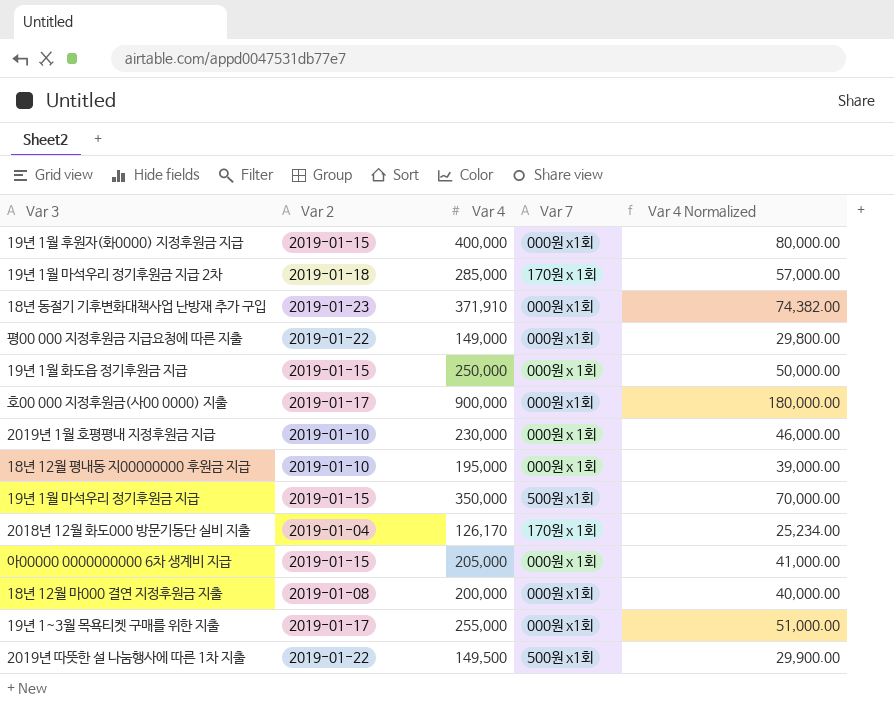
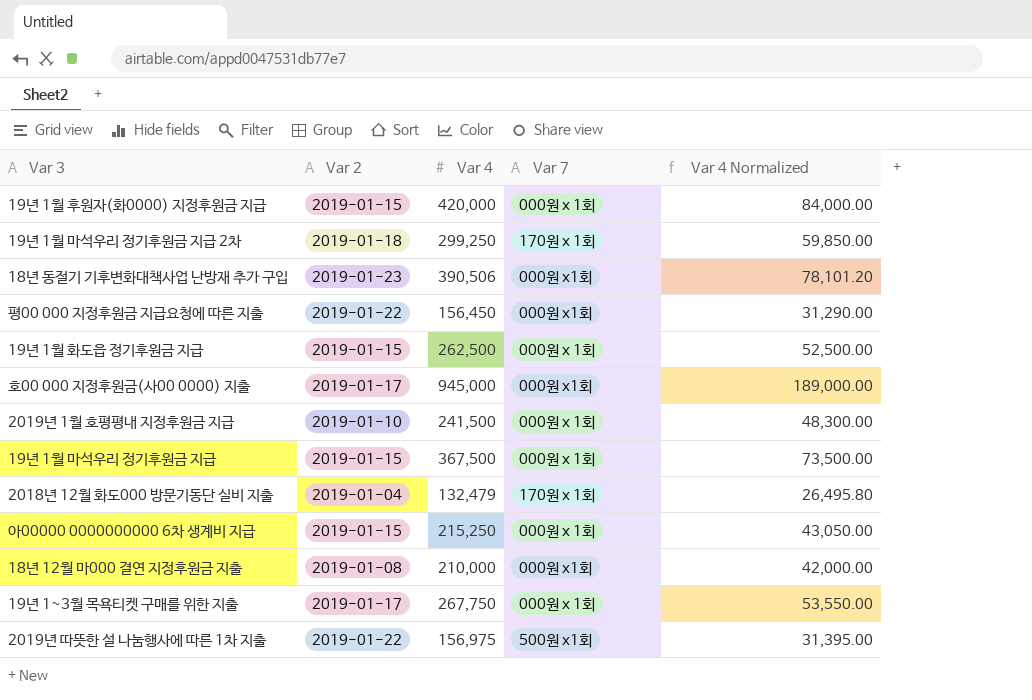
row 18년 12월 평내동 지00000000 후원금 지급: 2019-01-10 | 195,000 | 000원 x 1회 | 39,000.00 -> none
19년 1월 후원자(화0000) 지정후원금 지급 | Var 4: 400,000 -> 420,000
19년 1월 후원자(화0000) 지정후원금 지급 | Var 7: 000원 x1회 -> 000원 x 1회
19년 1월 후원자(화0000) 지정후원금 지급 | Var 4 Normalized: 80,000.00 -> 84,000.00
19년 1월 마석우리 정기후원금 지급 2차 | Var 4: 285,000 -> 299,250
19년 1월 마석우리 정기후원금 지급 2차 | Var 4 Normalized: 57,000.00 -> 59,850.00
18년 동절기 기후변화대책사업 난방재 추가 구입 | Var 4: 371,910 -> 390,506
18년 동절기 기후변화대책사업 난방재 추가 구입 | Var 4 Normalized: 74,382.00 -> 78,101.20
평00 000 지정후원금 지급요청에 따른 지출 | Var 4: 149,000 -> 156,450
평00 000 지정후원금 지급요청에 따른 지출 | Var 4 Normalized: 29,800.00 -> 31,290.00
19년 1월 화도읍 정기후원금 지급 | Var 4: 250,000 -> 262,500
19년 1월 화도읍 정기후원금 지급 | Var 4 Normalized: 50,000.00 -> 52,500.00
호00 000 지정후원금(사00 0000) 지출 | Var 4: 900,000 -> 945,000
호00 000 지정후원금(사00 0000) 지출 | Var 4 Normalized: 180,000.00 -> 189,000.00
2019년 1월 호평평내 지정후원금 지급 | Var 4: 230,000 -> 241,500
2019년 1월 호평평내 지정후원금 지급 | Var 4 Normalized: 46,000.00 -> 48,300.00
19년 1월 마석우리 정기후원금 지급 | Var 4: 350,000 -> 367,500
19년 1월 마석우리 정기후원금 지급 | Var 7: 500원 x1회 -> 000원 x 1회
19년 1월 마석우리 정기후원금 지급 | Var 4 Normalized: 70,000.00 -> 73,500.00
2018년 12월 화도000 방문기동단 실비 지출 | Var 4: 126,170 -> 132,479
2018년 12월 화도000 방문기동단 실비 지출 | Var 4 Normalized: 25,234.00 -> 26,495.80
아00000 0000000000 6차 생계비 지급 | Var 4: 205,000 -> 215,250
아00000 0000000000 6차 생계비 지급 | Var 4 Normalized: 41,000.00 -> 43,050.00
18년 12월 마000 결연 지정후원금 지출 | Var 4: 200,000 -> 210,000
18년 12월 마000 결연 지정후원금 지출 | Var 4 Normalized: 40,000.00 -> 42,000.00
19년 1~3월 목욕티켓 구매를 위한 지출 | Var 4: 255,000 -> 267,750
19년 1~3월 목욕티켓 구매를 위한 지출 | Var 7: 000원 x1회 -> 000원 x 1회
19년 1~3월 목욕티켓 구매를 위한 지출 | Var 4 Normalized: 51,000.00 -> 53,550.00
2019년 따뜻한 설 나눔행사에 따른 1차 지출 | Var 4: 149,500 -> 156,975
2019년 따뜻한 설 나눔행사에 따른 1차 지출 | Var 4 Normalized: 29,900.00 -> 31,395.00

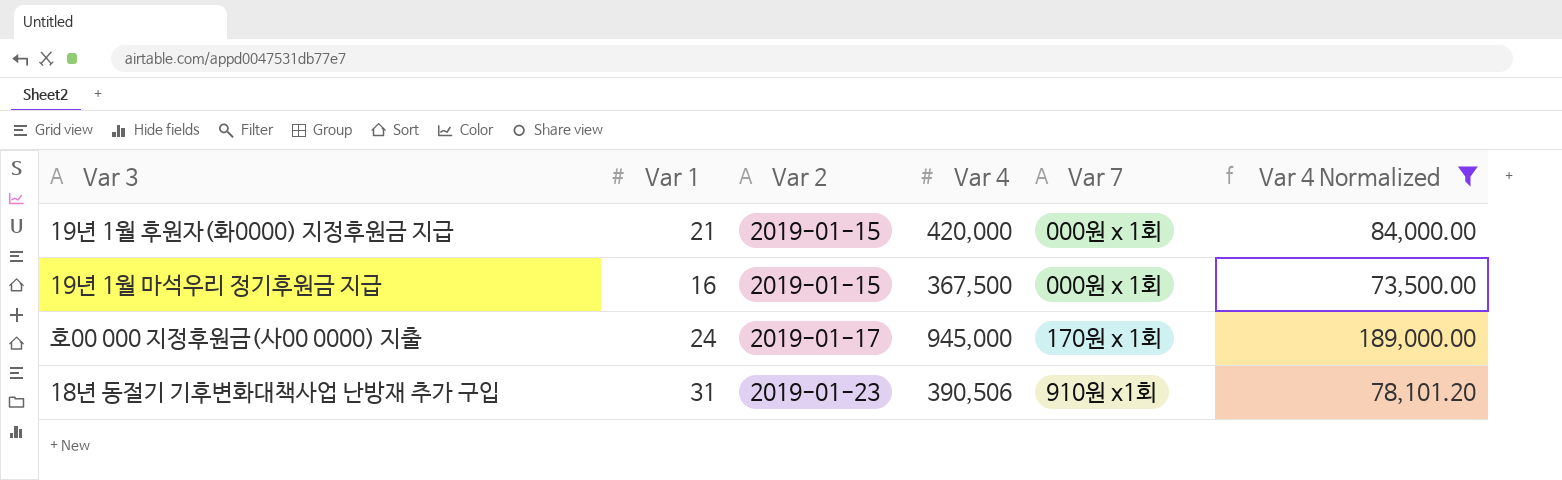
filter: none -> Var 4 Normalized >= 73,500.00
row order: none -> Var 2 ascending
column Var 1 | position: none -> 2
호00 000 지정후원금(사00 0000) 지출 | Var 7: 000원 x1회 -> 170원 x 1회
18년 동절기 기후변화대책사업 난방재 추가 구입 | Var 7: 000원 x1회 -> 910원 x1회

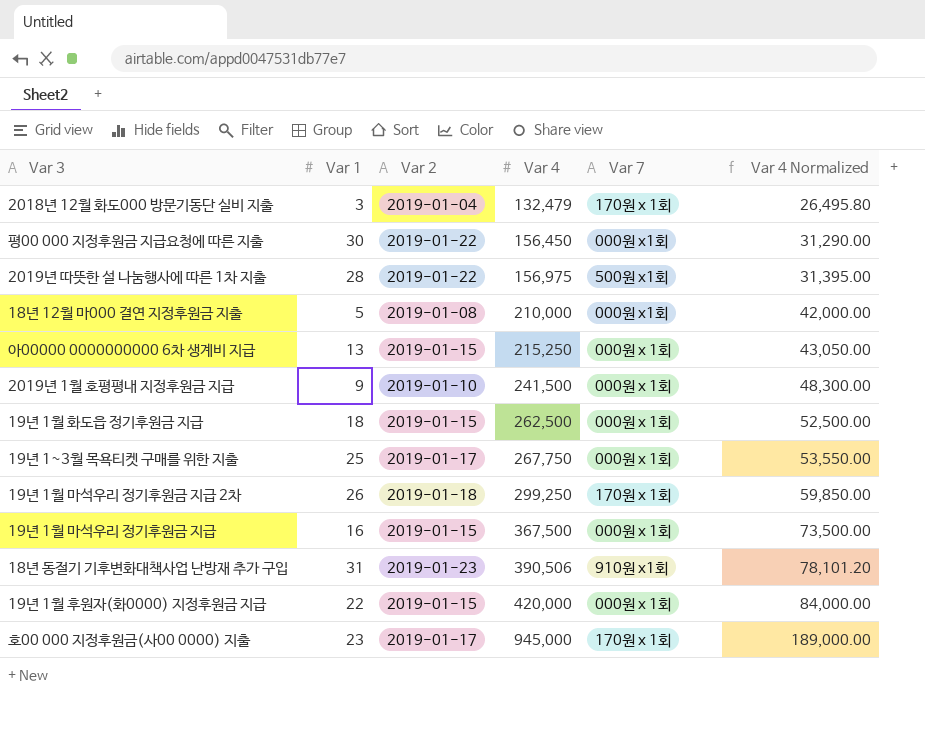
filter: Var 4 Normalized >= 73,500.00 -> none
row order: Var 2 ascending -> Var 4 ascending
19년 1월 후원자(화0000) 지정후원금 지급 | Var 1: 21 -> 22
호00 000 지정후원금(사00 0000) 지출 | Var 1: 24 -> 23

